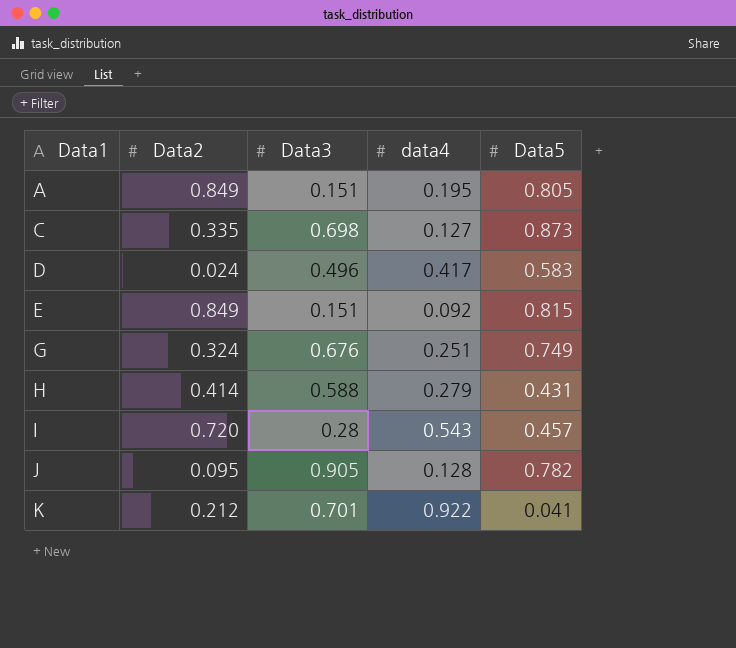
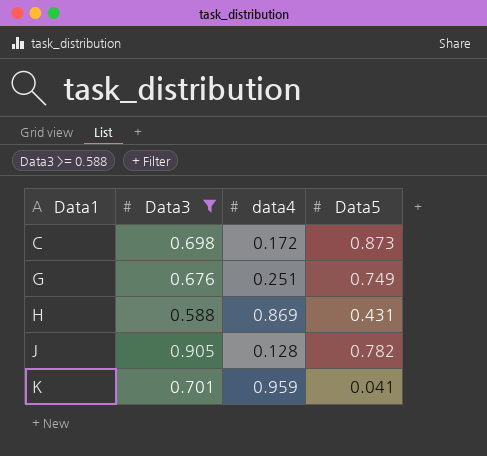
filter: none -> Data3 >= 0.588
column Data2 | position: 2 -> none
C | data4: 0.127 -> 0.172
H | data4: 0.279 -> 0.869
K | data4: 0.922 -> 0.959

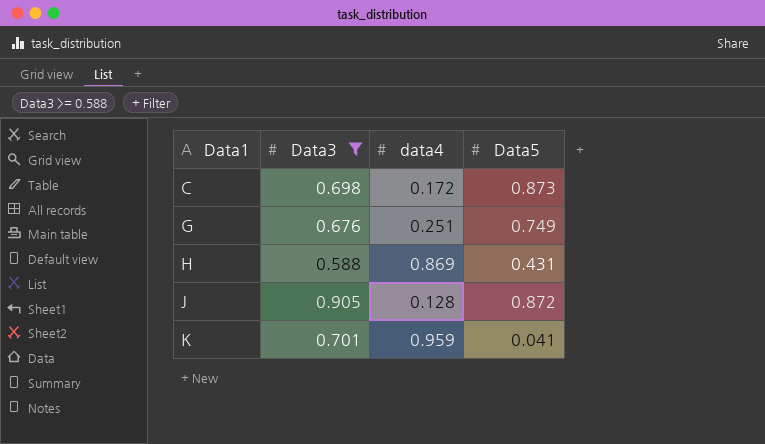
J | Data5: 0.782 -> 0.872

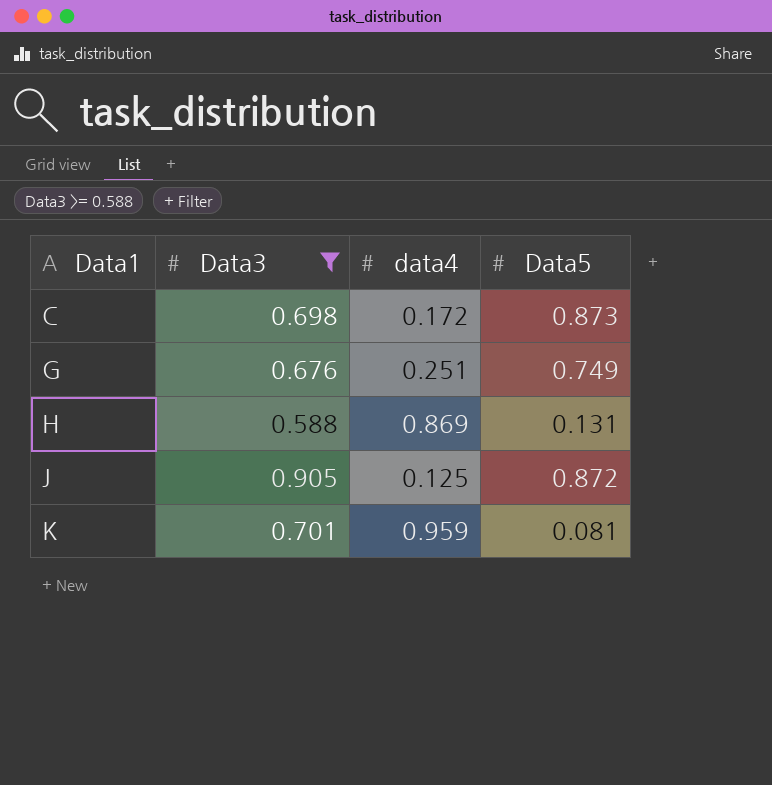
H | Data5: 0.431 -> 0.131
J | data4: 0.128 -> 0.125
K | Data5: 0.041 -> 0.081

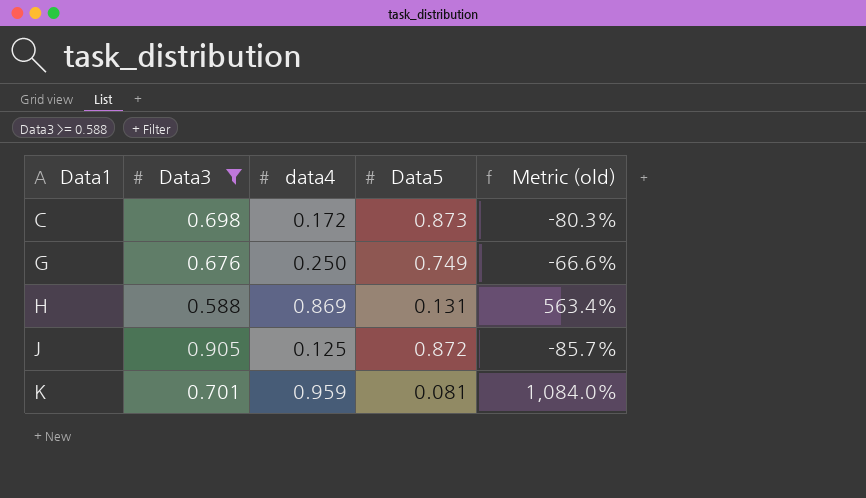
column Metric (old) | formula: none -> ([data4] - [Data5]) / [Data5]
G | data4: 0.251 -> 0.250

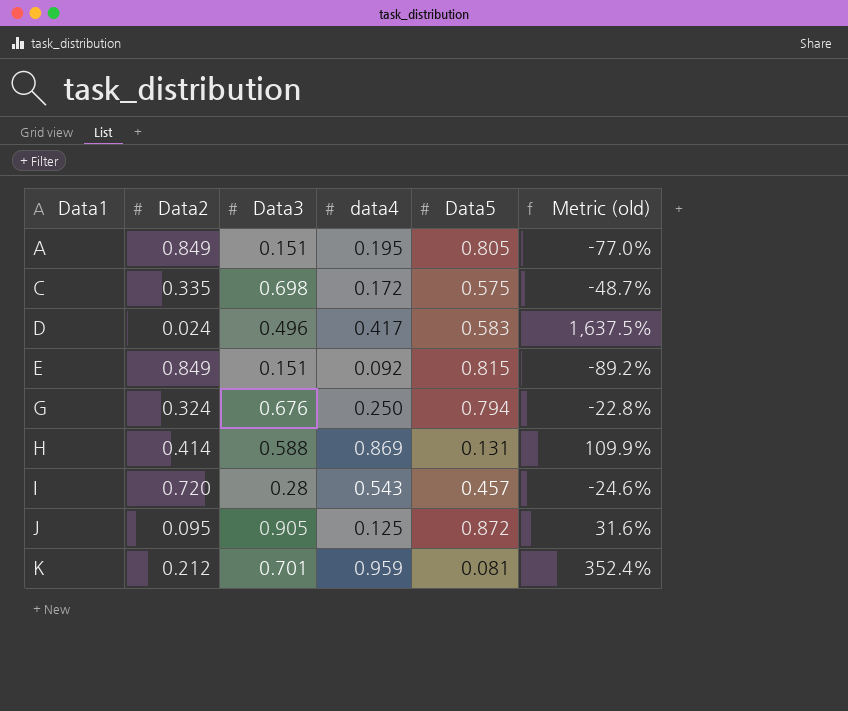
filter: Data3 >= 0.588 -> none
column Data2 | position: none -> 2
column Metric (old) | formula: ([data4] - [Data5]) / [Data5] -> ([data4] - [Data2]) / [Data2]
C | Data5: 0.873 -> 0.575
G | Data5: 0.749 -> 0.794

